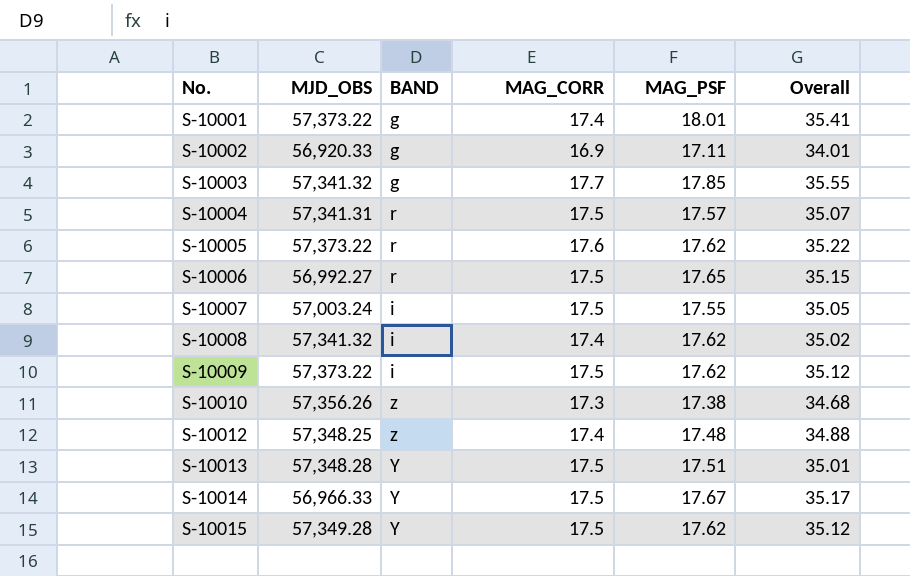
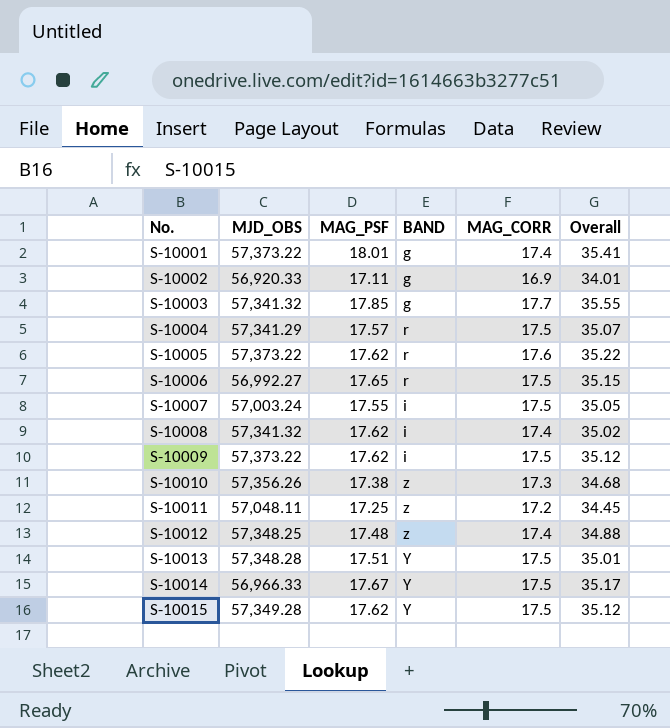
column MAG_PSF | position: 5 -> 3
S-10004 | MJD_OBS: 57,341.31 -> 57,341.29
row S-10011: none -> 57,048.11 | 17.25 | z | 17.2 | 34.45

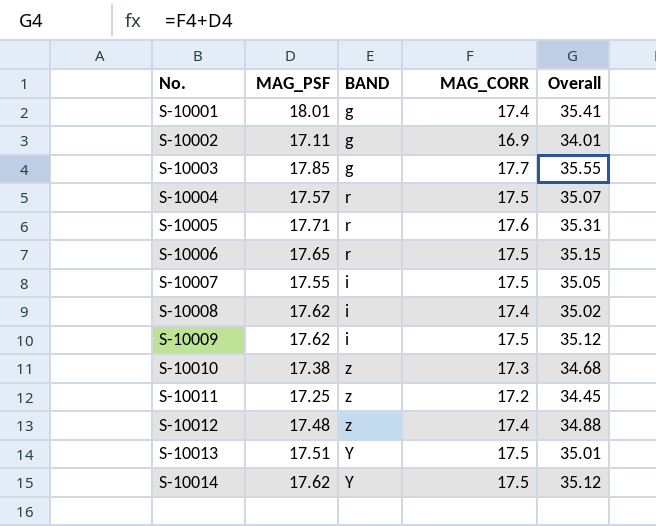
column MJD_OBS | position: 2 -> none
row S-10015: 57,349.28 | 17.62 | Y | 17.5 | 35.12 -> none
S-10005 | MAG_PSF: 17.62 -> 17.71
S-10005 | Overall: 35.22 -> 35.31
S-10014 | MAG_PSF: 17.67 -> 17.62
S-10014 | Overall: 35.17 -> 35.12

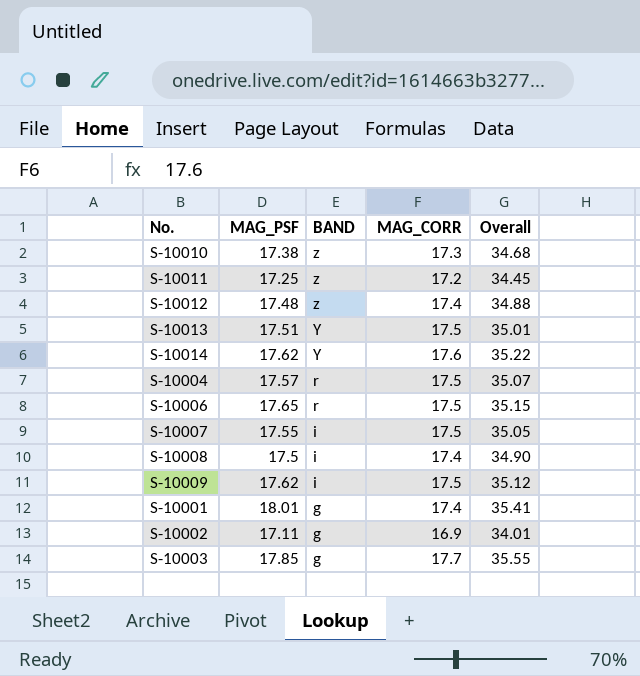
row order: No. ascending -> BAND descending
row S-10005: 17.71 | r | 17.6 | 35.31 -> none
S-10014 | MAG_CORR: 17.5 -> 17.6
S-10014 | Overall: 35.12 -> 35.22
S-10008 | MAG_PSF: 17.62 -> 17.5
S-10008 | Overall: 35.02 -> 34.90

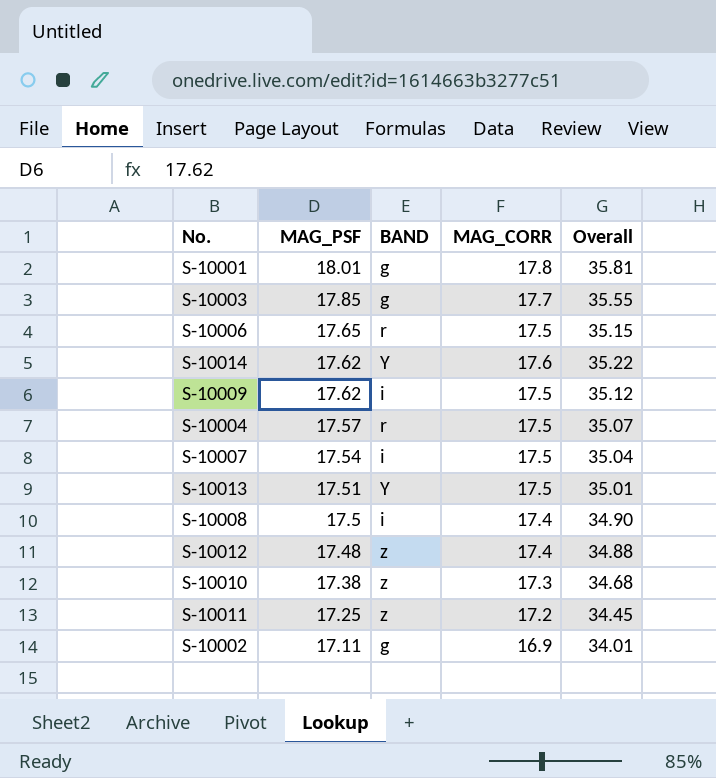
row order: BAND descending -> MAG_PSF descending
S-10001 | MAG_CORR: 17.4 -> 17.8
S-10001 | Overall: 35.41 -> 35.81
S-10007 | MAG_PSF: 17.55 -> 17.54
S-10007 | Overall: 35.05 -> 35.04

